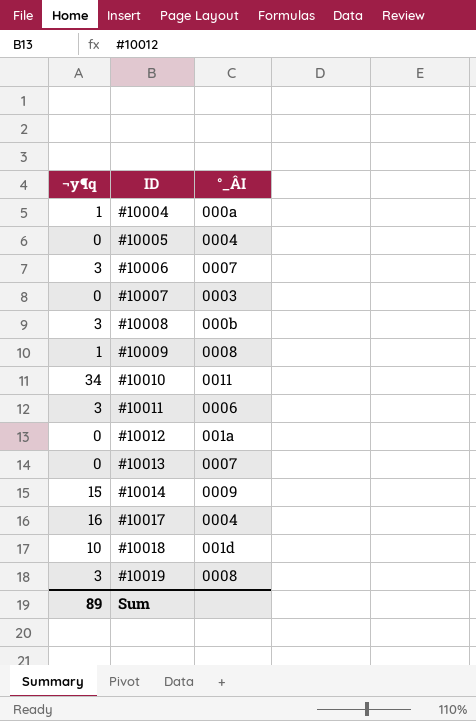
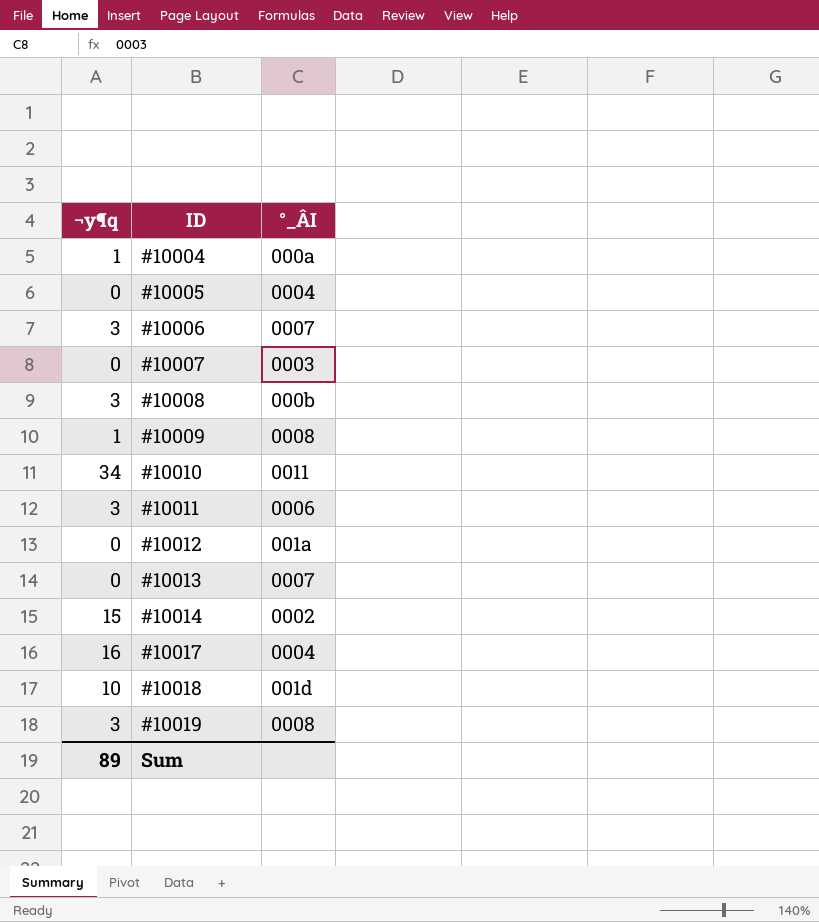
#10014 | °_ÂI: 0009 -> 0002

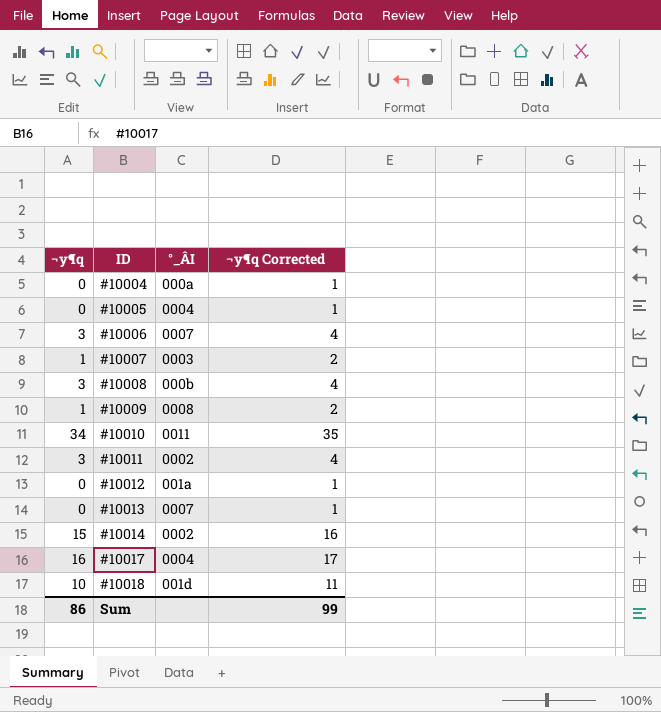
column ¬y¶q Corrected | formula: none -> [¬y¶q] + 1
row #10019: 3 | 0008 -> none
#10004 | ¬y¶q: 1 -> 0
#10007 | ¬y¶q: 0 -> 1
#10011 | °_ÂI: 0006 -> 0002
Sum | ¬y¶q: 89 -> 86

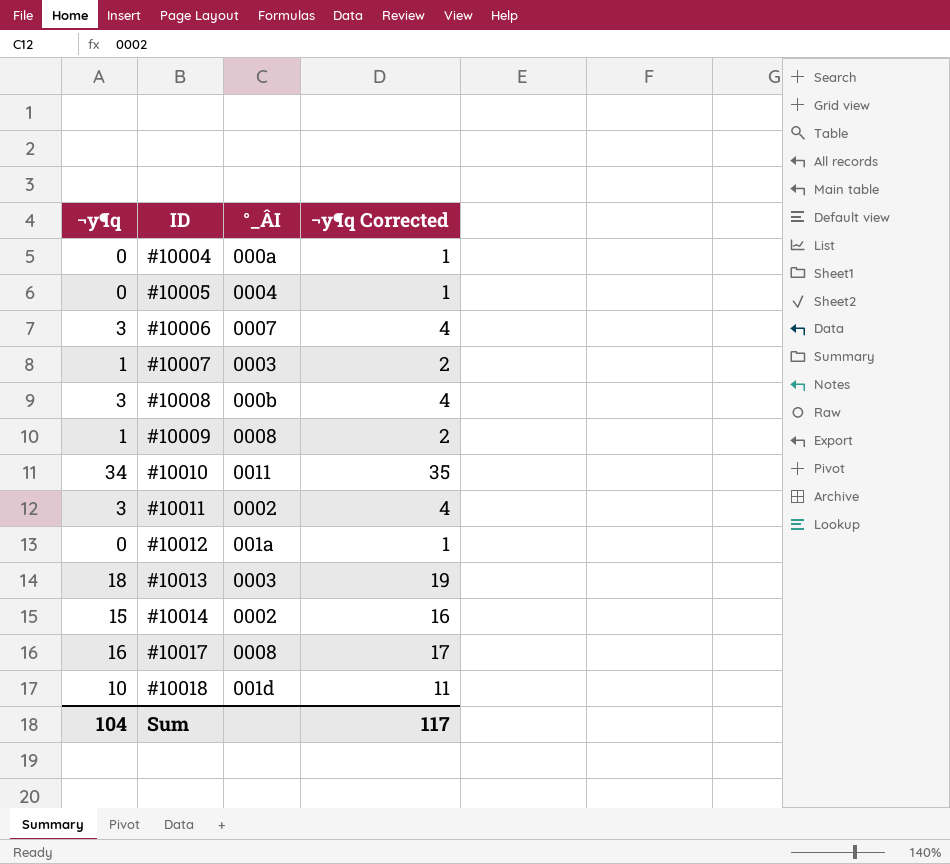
#10013 | ¬y¶q: 0 -> 18
#10013 | °_ÂI: 0007 -> 0003
#10013 | ¬y¶q Corrected: 1 -> 19
#10017 | °_ÂI: 0004 -> 0008
Sum | ¬y¶q: 86 -> 104
Sum | ¬y¶q Corrected: 99 -> 117

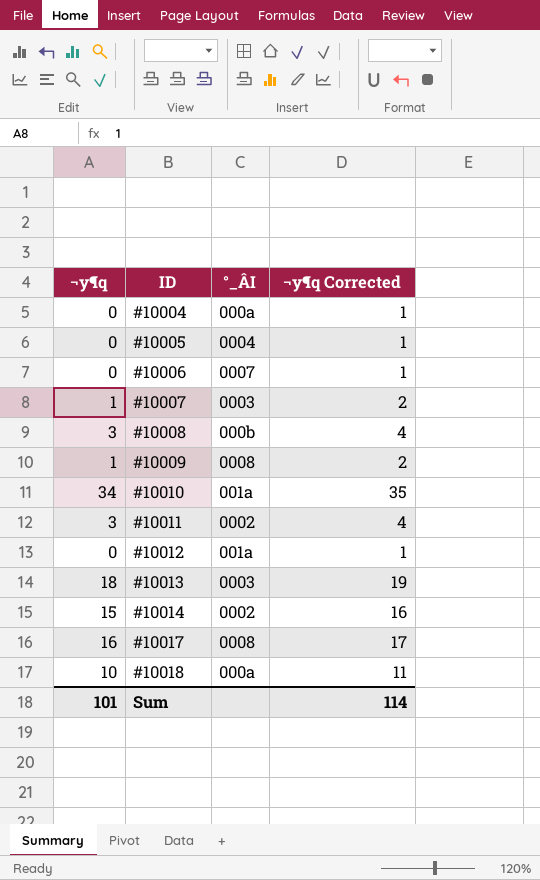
#10006 | ¬y¶q: 3 -> 0
#10006 | ¬y¶q Corrected: 4 -> 1
#10010 | °_ÂI: 0011 -> 001a
#10018 | °_ÂI: 001d -> 000a
Sum | ¬y¶q: 104 -> 101
Sum | ¬y¶q Corrected: 117 -> 114

